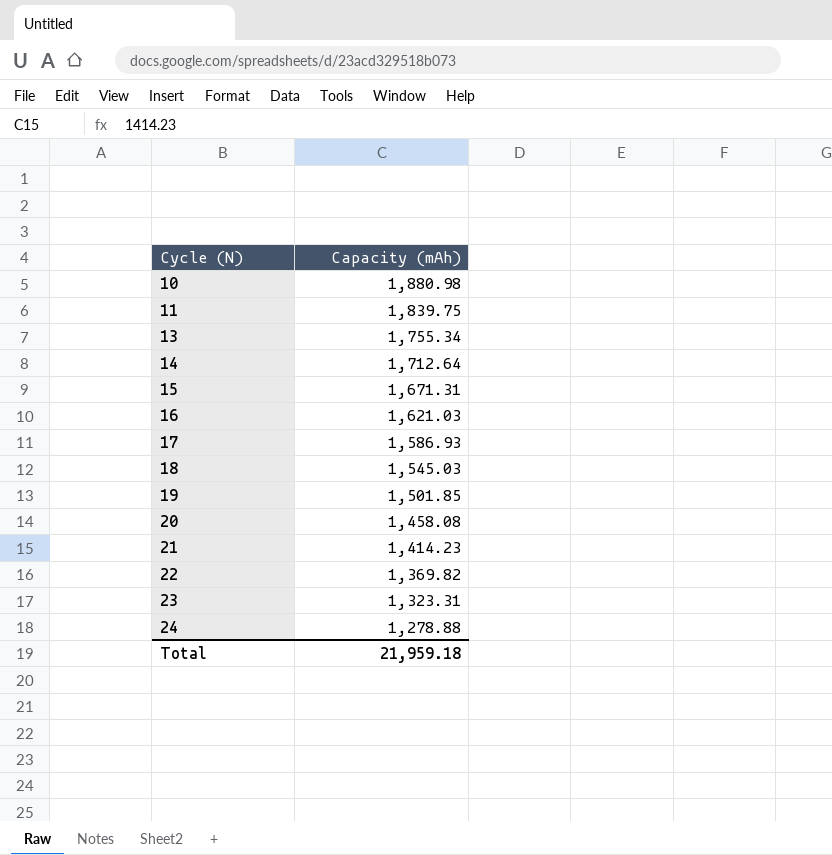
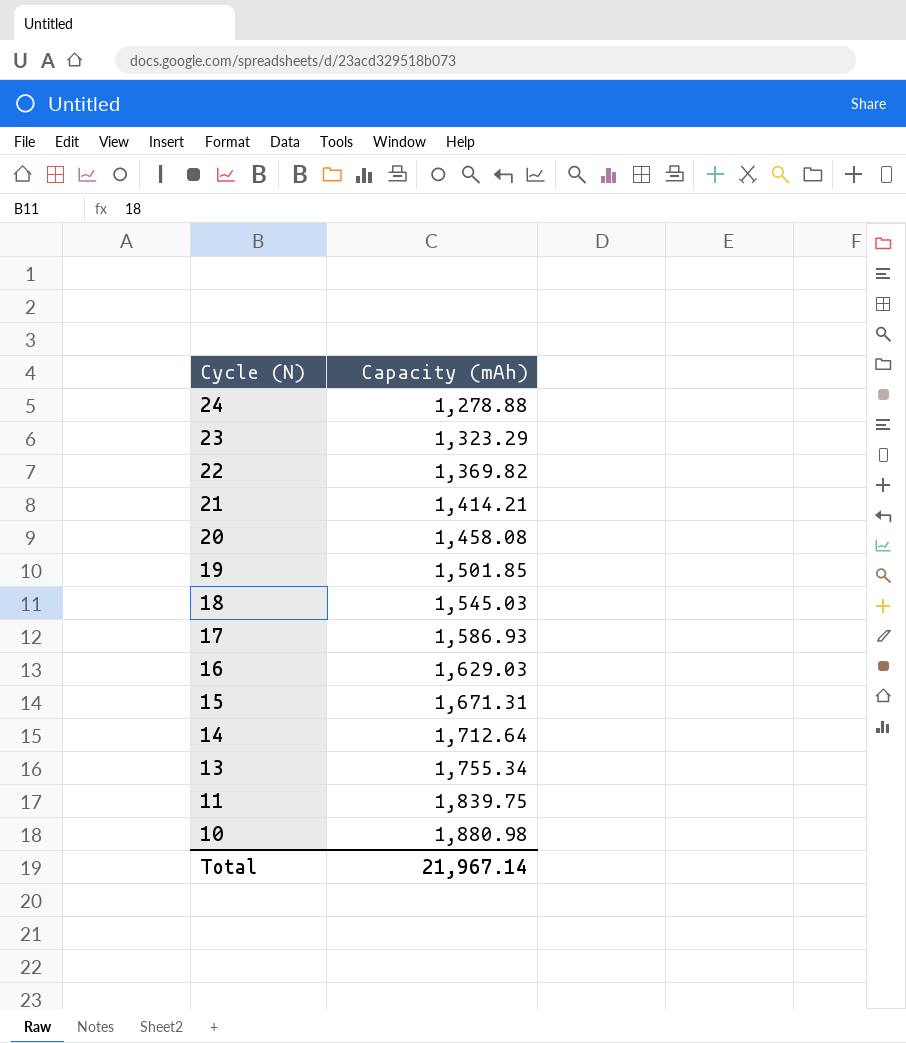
row order: Cycle (N) ascending -> Cycle (N) descending
23 | Capacity (mAh): 1,323.31 -> 1,323.29
21 | Capacity (mAh): 1,414.23 -> 1,414.21
16 | Capacity (mAh): 1,621.03 -> 1,629.03
Total | Capacity (mAh): 21,959.18 -> 21,967.14

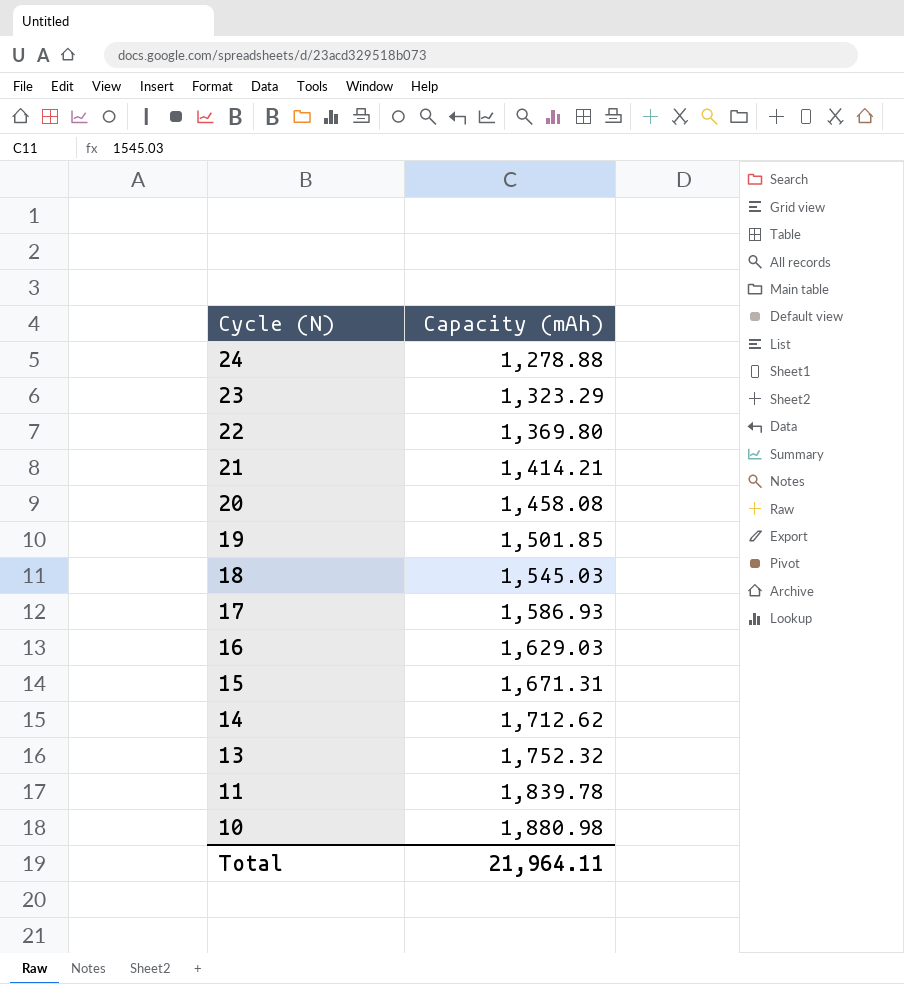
22 | Capacity (mAh): 1,369.82 -> 1,369.80
14 | Capacity (mAh): 1,712.64 -> 1,712.62
13 | Capacity (mAh): 1,755.34 -> 1,752.32
11 | Capacity (mAh): 1,839.75 -> 1,839.78
Total | Capacity (mAh): 21,967.14 -> 21,964.11

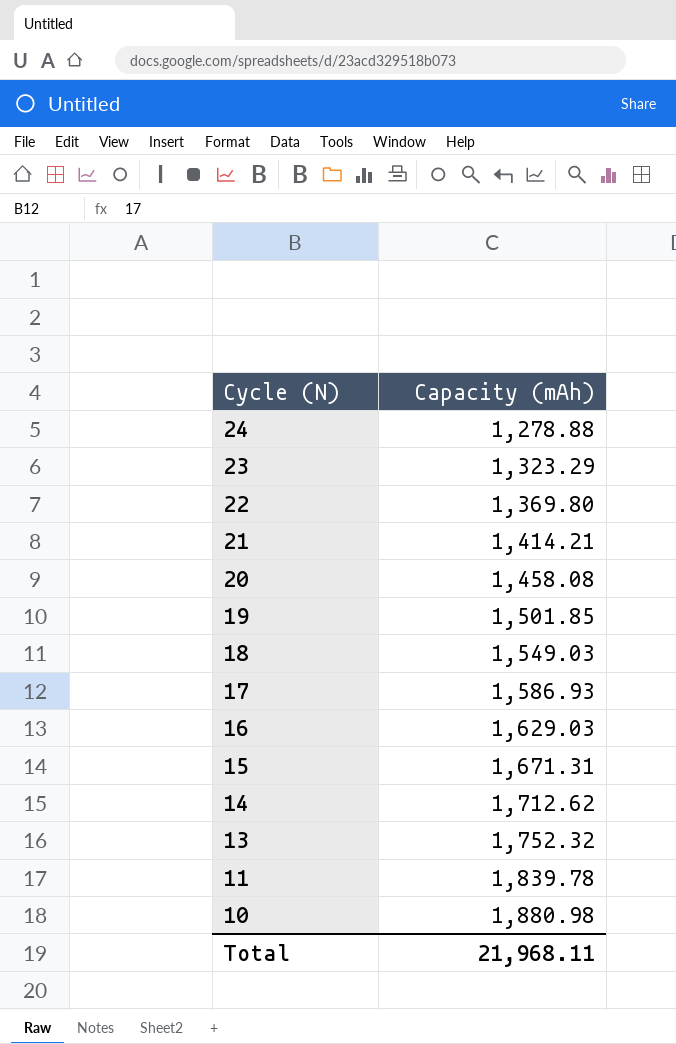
18 | Capacity (mAh): 1,545.03 -> 1,549.03
Total | Capacity (mAh): 21,964.11 -> 21,968.11

